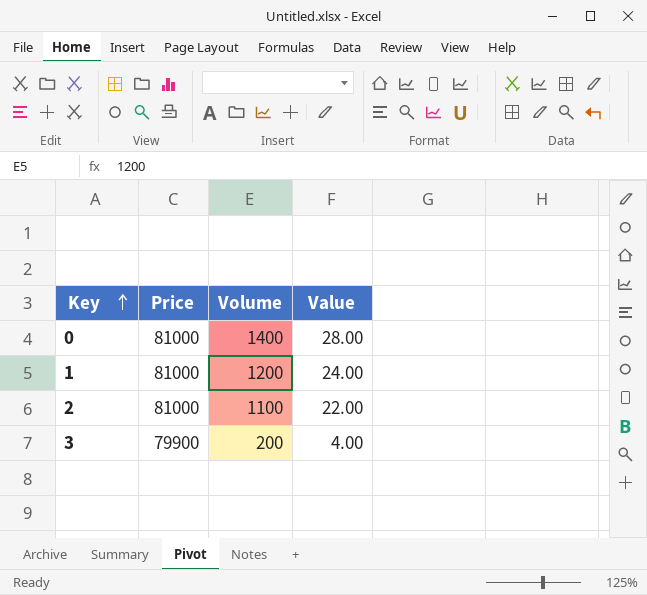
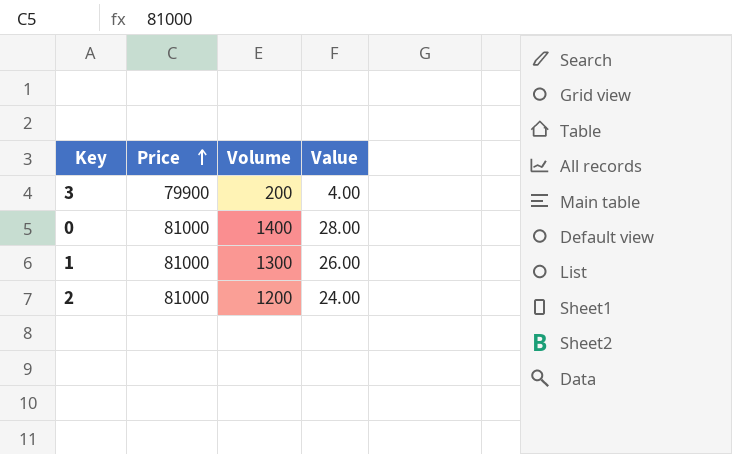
row order: Key ascending -> Price ascending
1 | Volume: 1200 -> 1300
1 | Value: 24.00 -> 26.00
2 | Volume: 1100 -> 1200
2 | Value: 22.00 -> 24.00

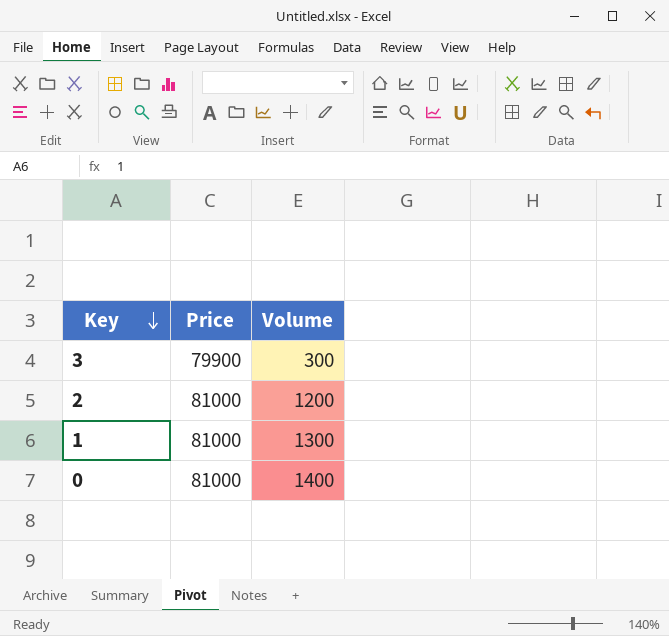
row order: Price ascending -> Key descending
column Value | formula: [Volume] * 0.02 -> none
3 | Volume: 200 -> 300

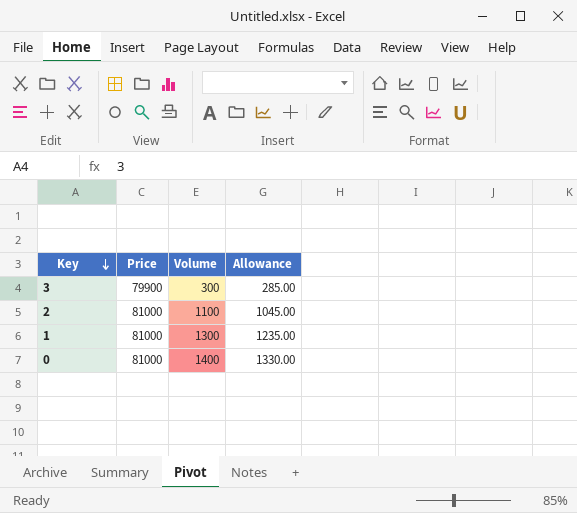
column Allowance | formula: none -> [Volume] * 0.95
2 | Volume: 1200 -> 1100

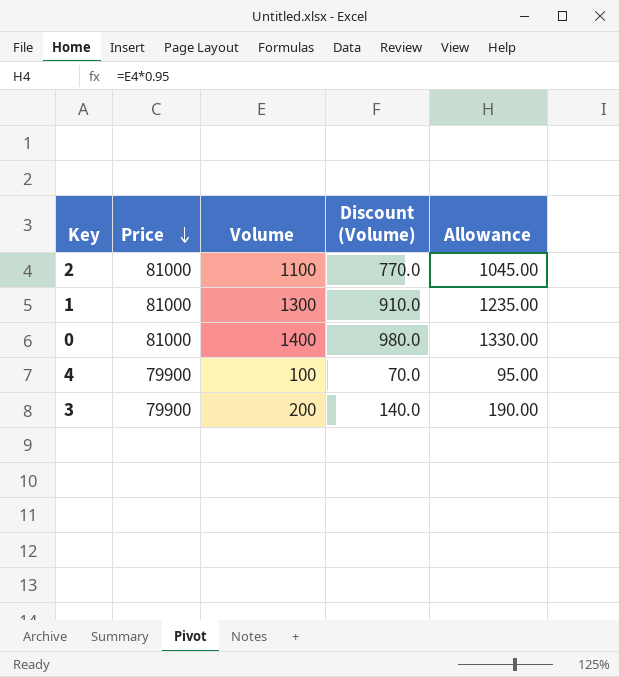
row order: Key descending -> Price descending
column Discount (Volume) | formula: none -> [Volume] * 0.7
row 4: none -> 79900 | 100 | 70.0 | 95.00
3 | Volume: 300 -> 200
3 | Allowance: 285.00 -> 190.00

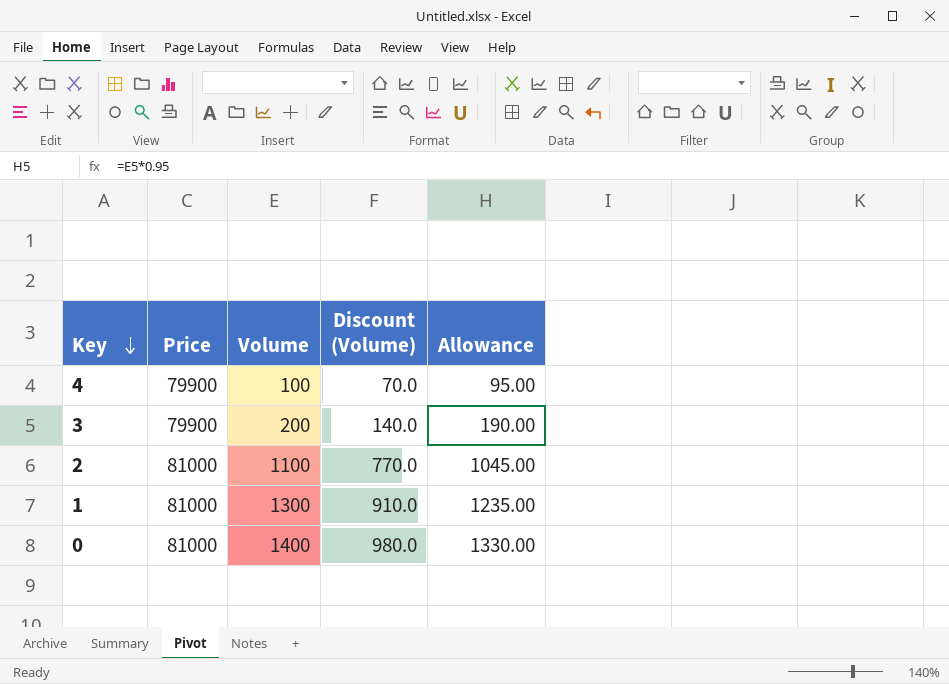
row order: Price descending -> Key descending

